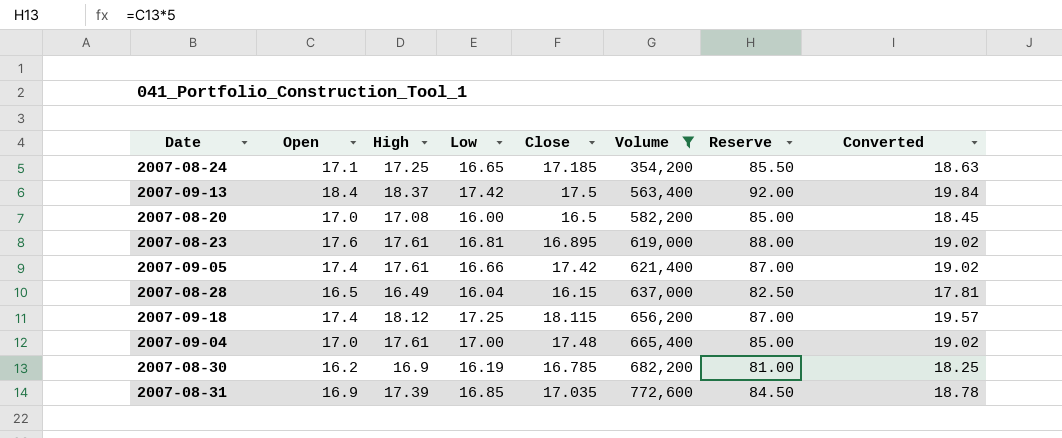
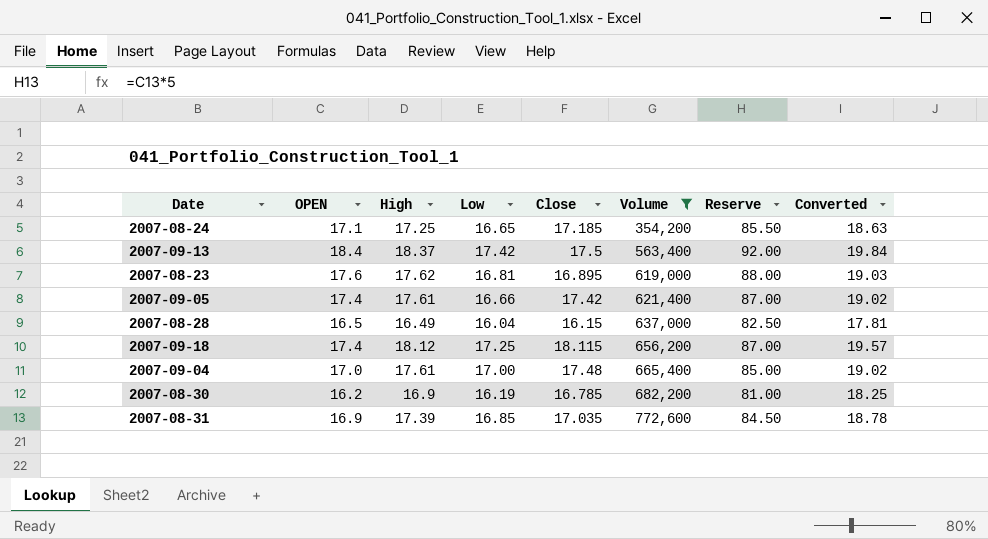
column name: Open -> OPEN
row 2007-08-20: 17.0 | 17.08 | 16.00 | 16.5 | 582,200 | 85.00 | 18.45 -> none
2007-08-23 | High: 17.61 -> 17.62
2007-08-23 | Converted: 19.02 -> 19.03

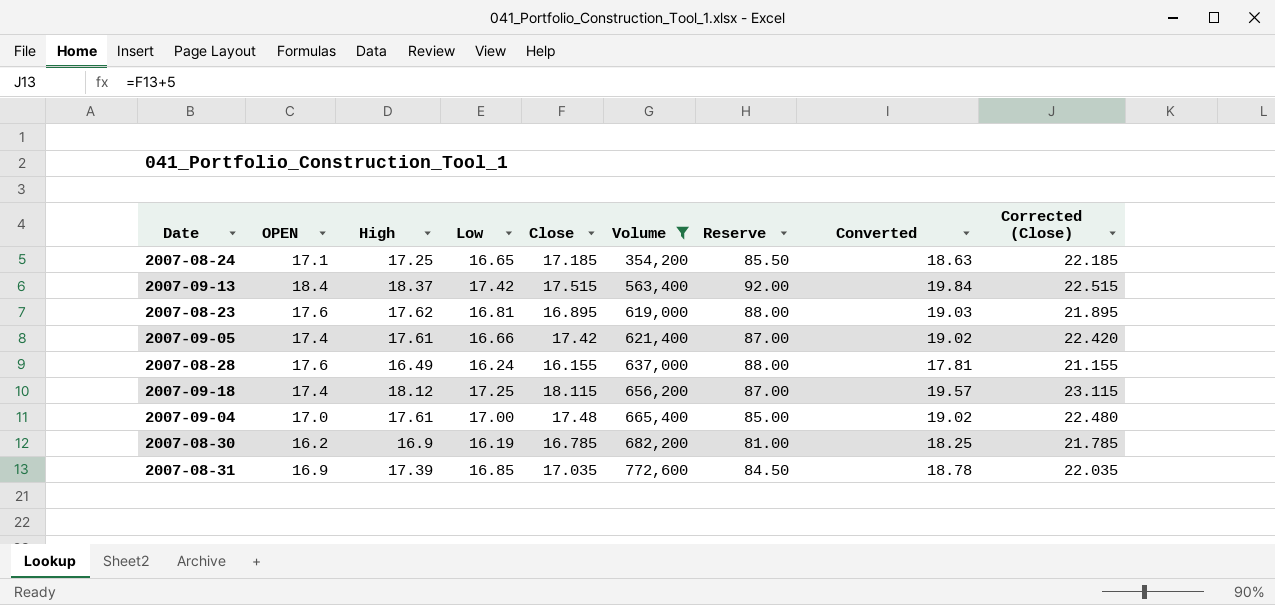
column Corrected (Close) | formula: none -> [Close] + 5
2007-09-13 | Close: 17.5 -> 17.515
2007-08-28 | OPEN: 16.5 -> 17.6
2007-08-28 | Low: 16.04 -> 16.24
2007-08-28 | Close: 16.15 -> 16.155
2007-08-28 | Reserve: 82.50 -> 88.00

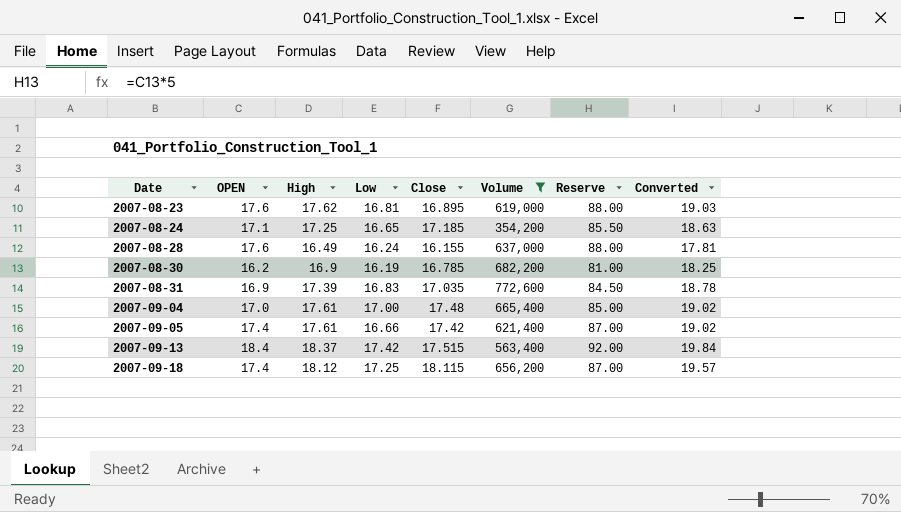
row order: Volume ascending -> Date ascending
column Corrected (Close) | formula: [Close] + 5 -> none
2007-08-31 | Low: 16.85 -> 16.83

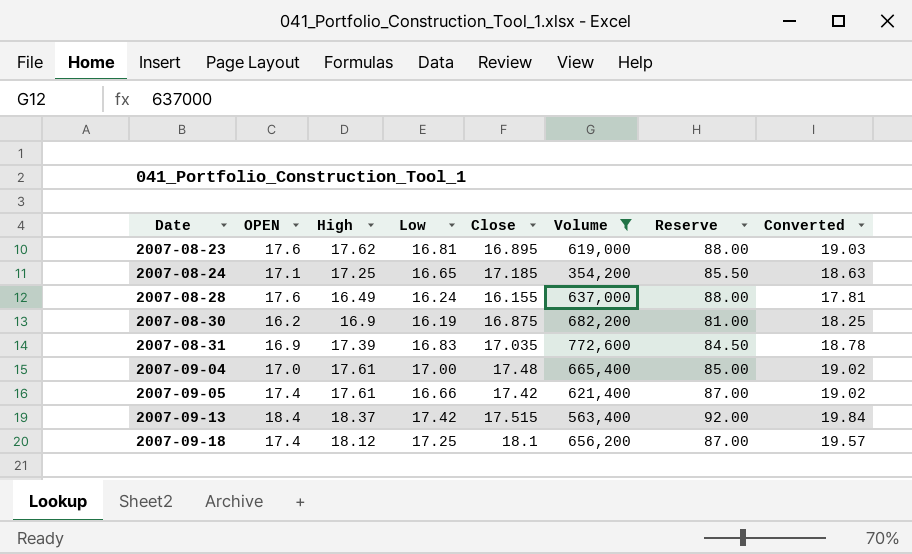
2007-08-30 | Close: 16.785 -> 16.875
2007-09-18 | Close: 18.115 -> 18.1

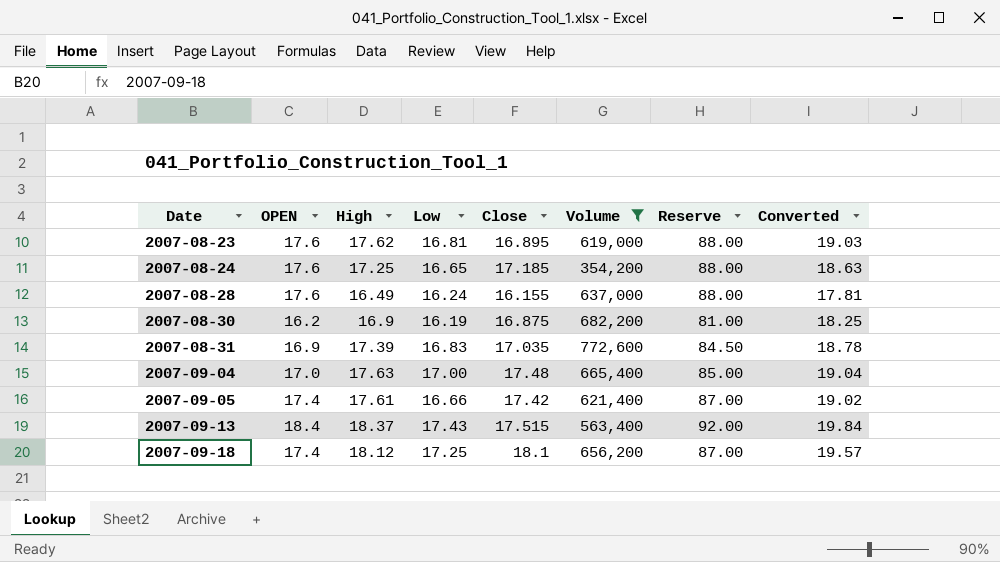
2007-08-24 | OPEN: 17.1 -> 17.6
2007-08-24 | Reserve: 85.50 -> 88.00
2007-09-04 | High: 17.61 -> 17.63
2007-09-04 | Converted: 19.02 -> 19.04
2007-09-13 | Low: 17.42 -> 17.43

